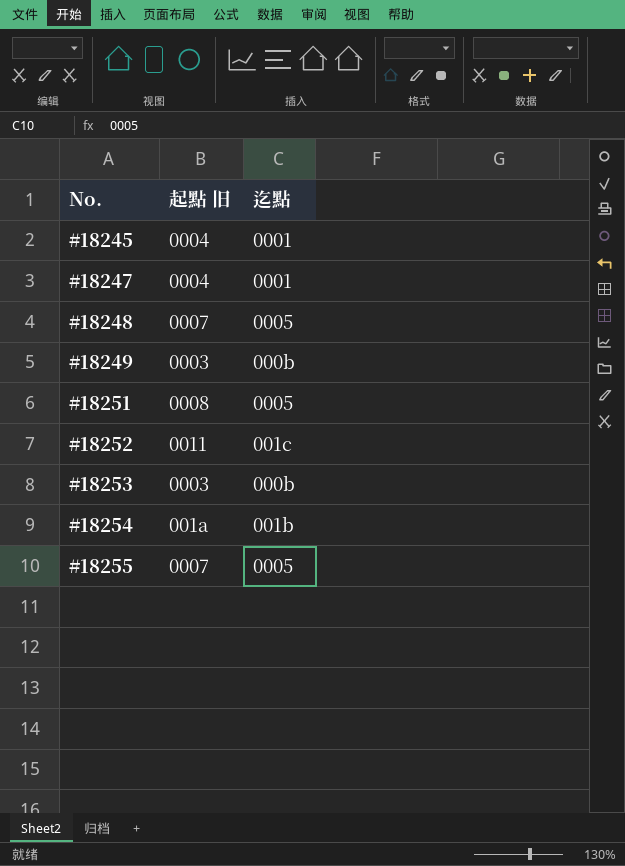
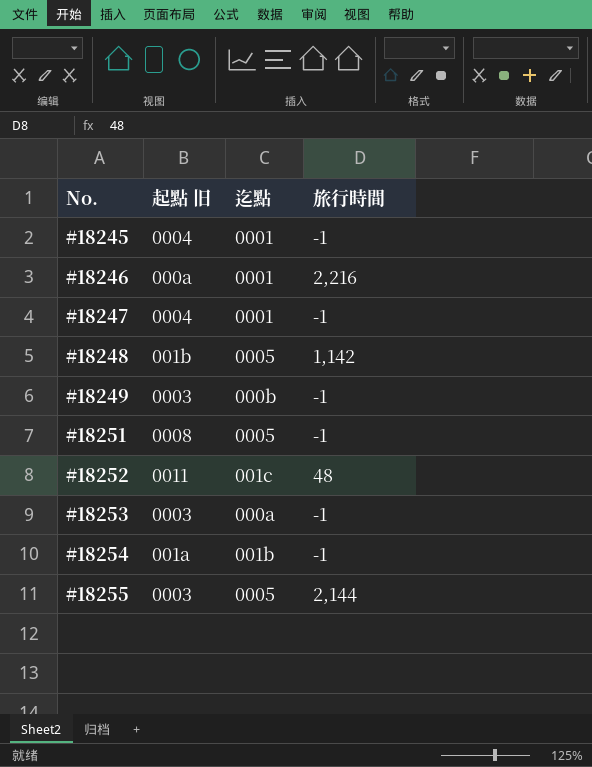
column 旅行時間 | position: none -> 4
row #18246: none -> 000a | 0001 | 2,216
#18248 | 起點 旧: 0007 -> 001b
#18253 | 迄點: 000b -> 000a
#18255 | 起點 旧: 0007 -> 0003

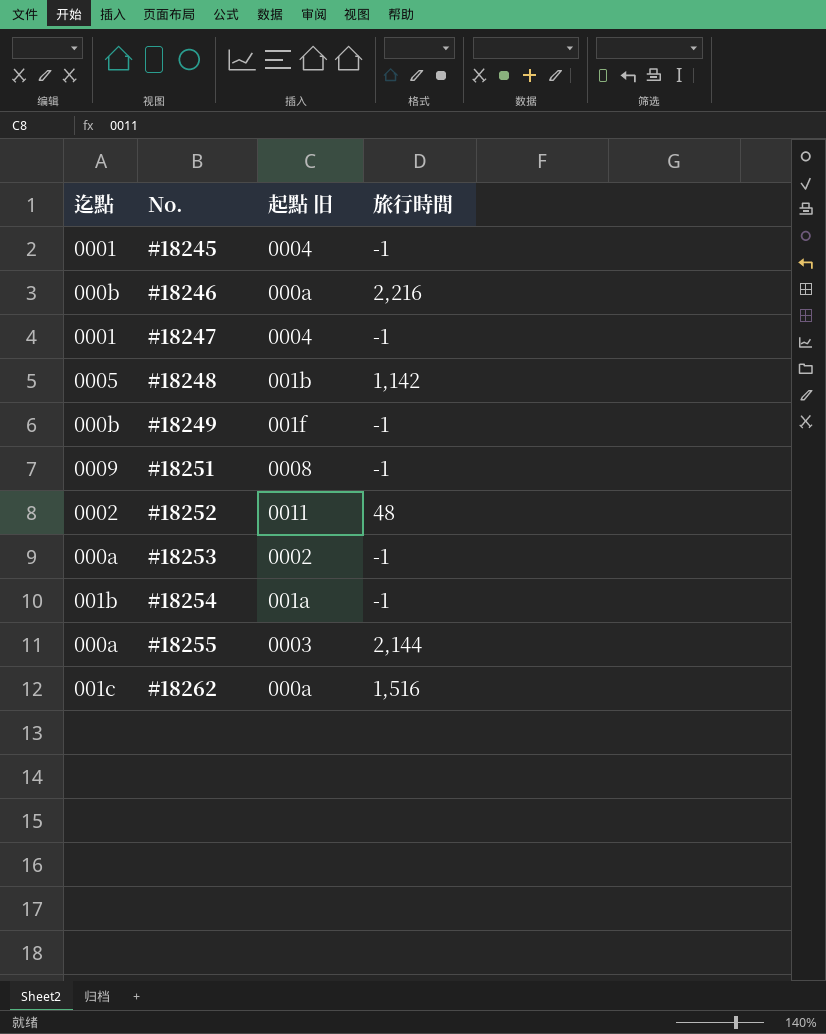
column 迄點 | position: 3 -> 1
#18246 | 迄點: 0001 -> 000b
#18249 | 起點 旧: 0003 -> 001f
#18251 | 迄點: 0005 -> 0009
#18252 | 迄點: 001c -> 0002
#18253 | 起點 旧: 0003 -> 0002
#18255 | 迄點: 0005 -> 000a
row #18262: none -> 001c | 000a | 1,516

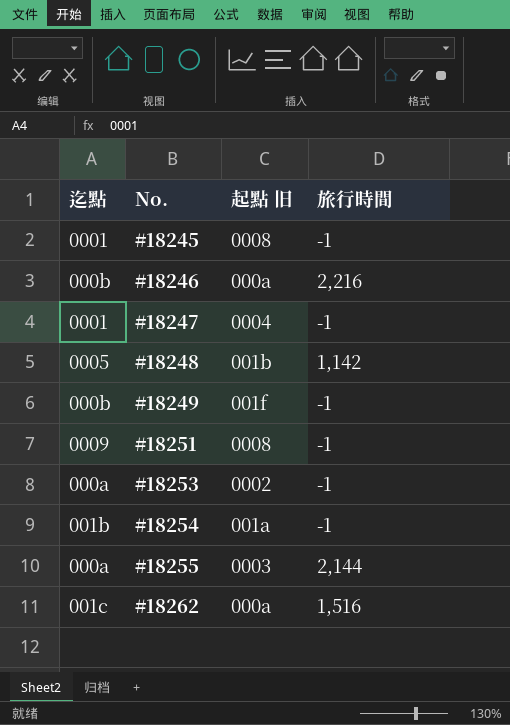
row #18252: 0002 | 0011 | 48 -> none
#18245 | 起點 旧: 0004 -> 0008

